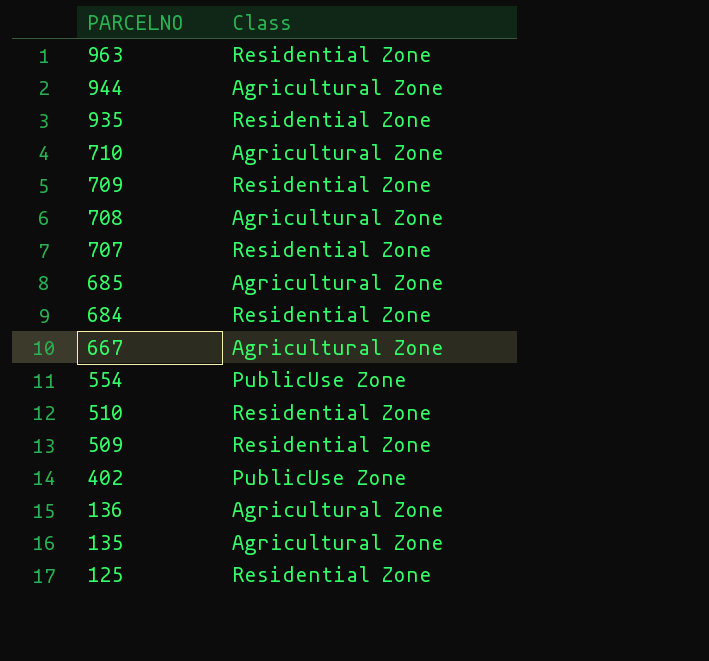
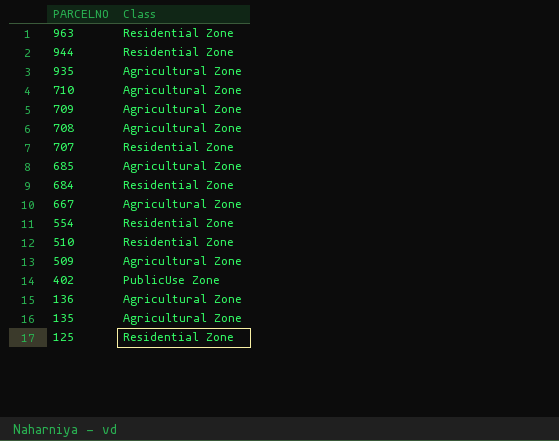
944 | Class: Agricultural Zone -> Residential Zone
935 | Class: Residential Zone -> Agricultural Zone
709 | Class: Residential Zone -> Agricultural Zone
554 | Class: PublicUse Zone -> Residential Zone
509 | Class: Residential Zone -> Agricultural Zone

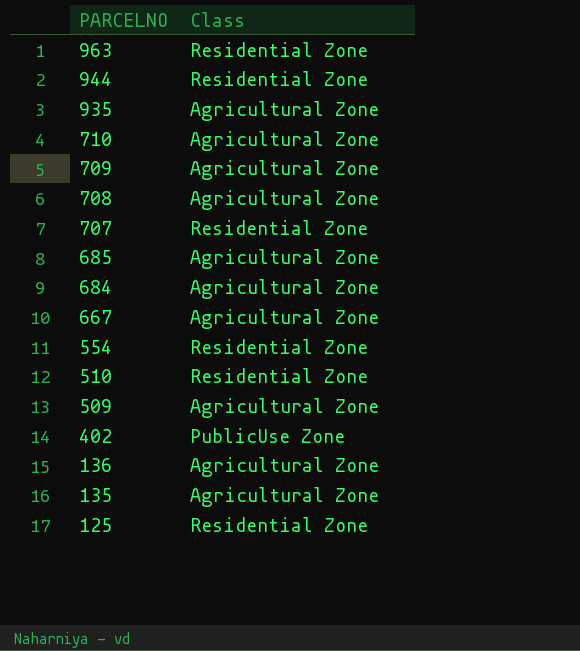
684 | Class: Residential Zone -> Agricultural Zone

